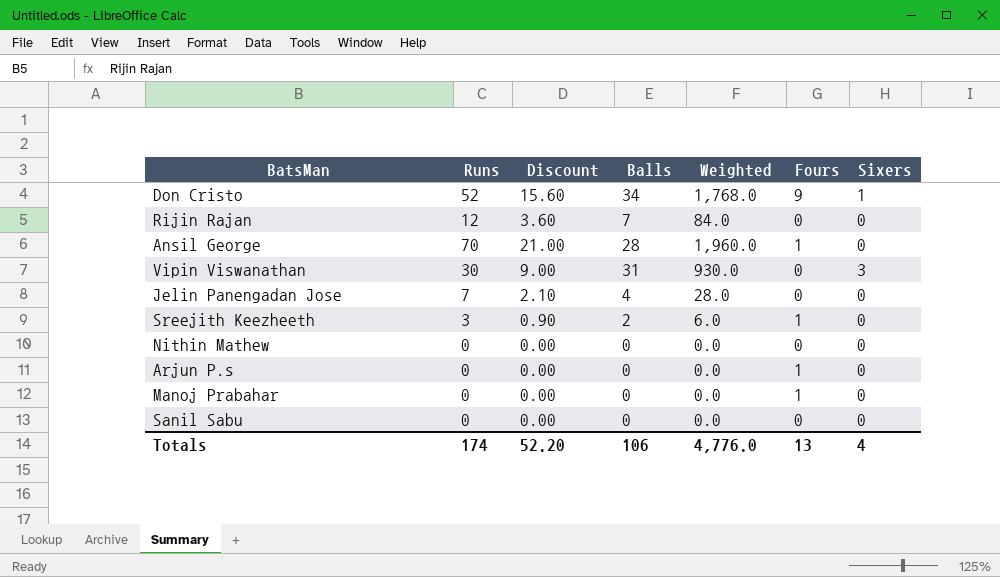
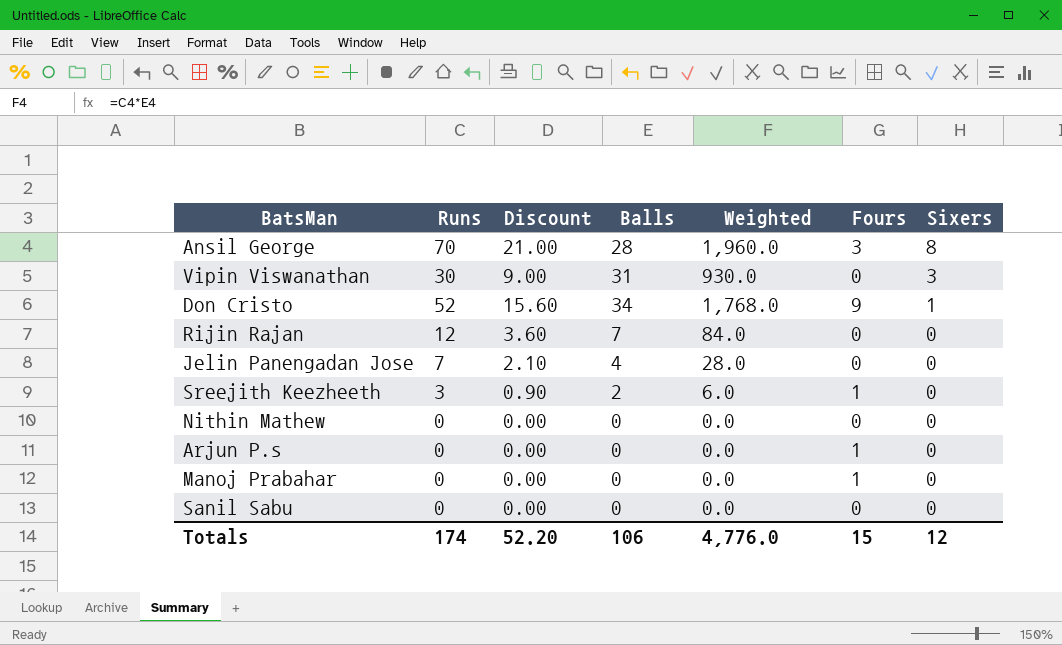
row order: none -> Sixers descending
Ansil George | Fours: 1 -> 3
Ansil George | Sixers: 0 -> 8
Totals | Fours: 13 -> 15
Totals | Sixers: 4 -> 12

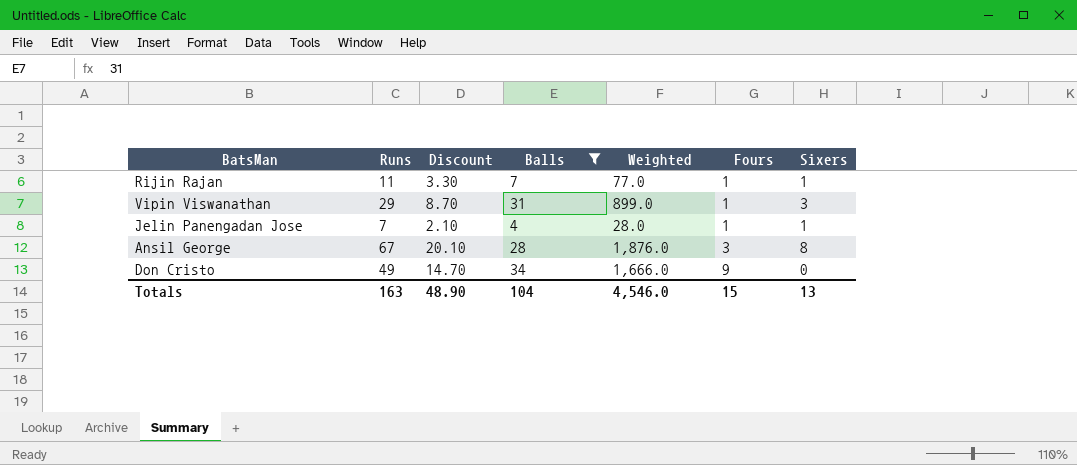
filter: none -> Balls >= 4
row order: Sixers descending -> Fours ascending
Rijin Rajan | Runs: 12 -> 11
Rijin Rajan | Discount: 3.60 -> 3.30
Rijin Rajan | Weighted: 84.0 -> 77.0
Rijin Rajan | Fours: 0 -> 1
Rijin Rajan | Sixers: 0 -> 1
Vipin Viswanathan | Runs: 30 -> 29
Vipin Viswanathan | Discount: 9.00 -> 8.70
Vipin Viswanathan | Weighted: 930.0 -> 899.0
Vipin Viswanathan | Fours: 0 -> 1
Jelin Panengadan Jose | Fours: 0 -> 1
Jelin Panengadan Jose | Sixers: 0 -> 1
Ansil George | Runs: 70 -> 67
Ansil George | Discount: 21.00 -> 20.10
Ansil George | Weighted: 1,960.0 -> 1,876.0
Don Cristo | Runs: 52 -> 49
Don Cristo | Discount: 15.60 -> 14.70
Don Cristo | Weighted: 1,768.0 -> 1,666.0
Don Cristo | Sixers: 1 -> 0
Totals | Runs: 174 -> 163
Totals | Discount: 52.20 -> 48.90
Totals | Balls: 106 -> 104
Totals | Weighted: 4,776.0 -> 4,546.0
Totals | Sixers: 12 -> 13

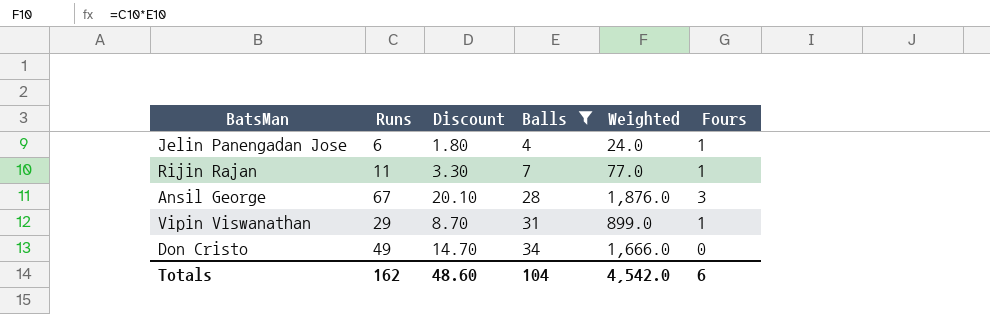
row order: Fours ascending -> Balls ascending
column Sixers | position: 7 -> none
Jelin Panengadan Jose | Runs: 7 -> 6
Jelin Panengadan Jose | Discount: 2.10 -> 1.80
Jelin Panengadan Jose | Weighted: 28.0 -> 24.0
Don Cristo | Fours: 9 -> 0
Totals | Runs: 163 -> 162
Totals | Discount: 48.90 -> 48.60
Totals | Weighted: 4,546.0 -> 4,542.0
Totals | Fours: 15 -> 6

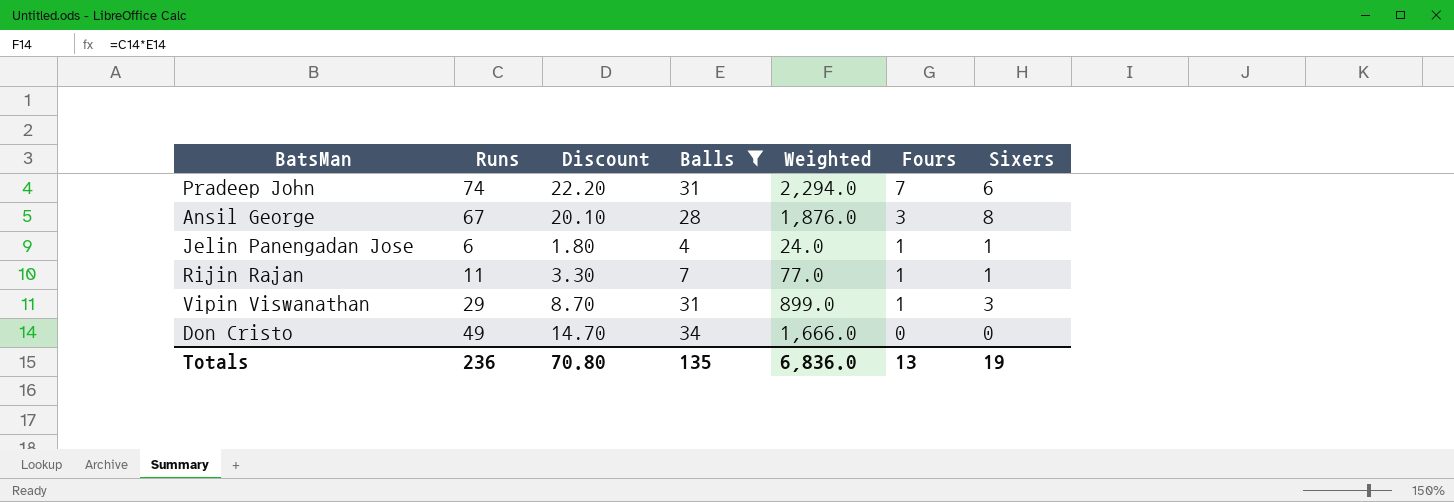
row order: Balls ascending -> Fours descending
column Sixers | position: none -> 7
row Pradeep John: none -> 74 | 22.20 | 31 | 2,294.0 | 7 | 6
Totals | Runs: 162 -> 236
Totals | Discount: 48.60 -> 70.80
Totals | Balls: 104 -> 135
Totals | Weighted: 4,542.0 -> 6,836.0
Totals | Fours: 6 -> 13

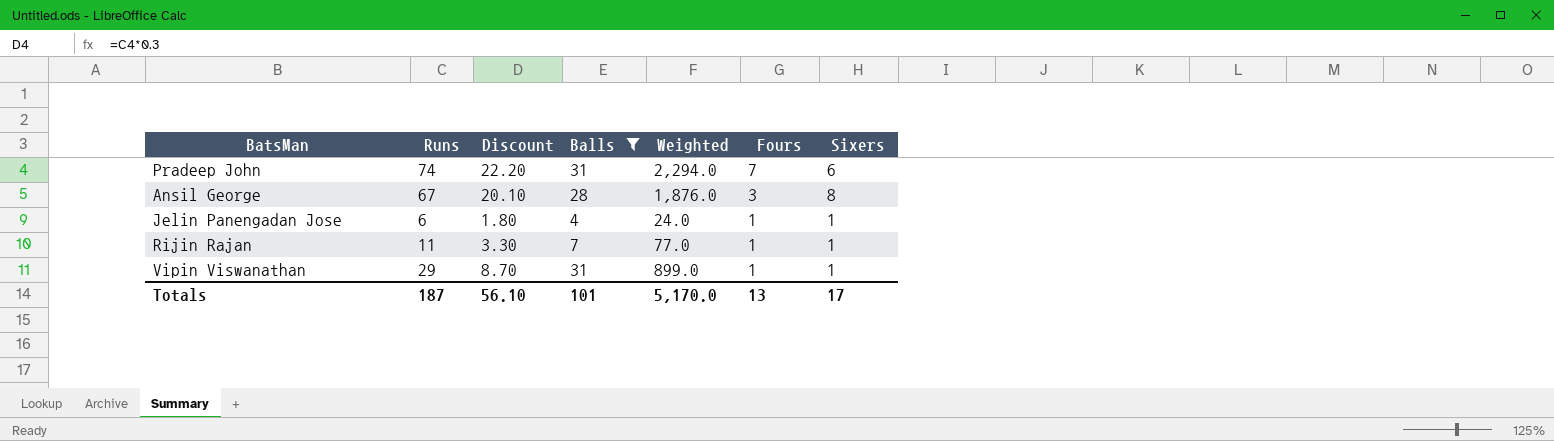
row Don Cristo: 49 | 14.70 | 34 | 1,666.0 | 0 | 0 -> none
Vipin Viswanathan | Sixers: 3 -> 1
Totals | Runs: 236 -> 187
Totals | Discount: 70.80 -> 56.10
Totals | Balls: 135 -> 101
Totals | Weighted: 6,836.0 -> 5,170.0
Totals | Sixers: 19 -> 17

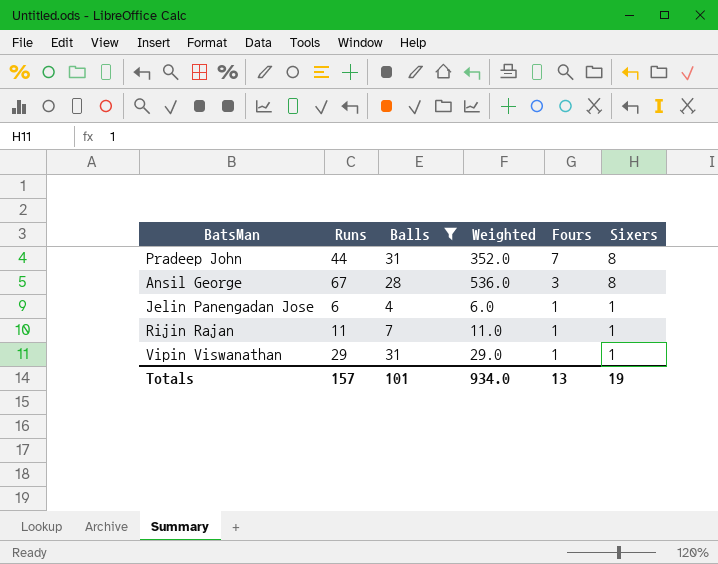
column Discount | formula: [Runs] * 0.3 -> none
column Weighted | formula: [Runs] * [Balls] -> [Runs] * [Sixers]
Pradeep John | Runs: 74 -> 44
Pradeep John | Sixers: 6 -> 8
Totals | Runs: 187 -> 157
Totals | Weighted: 5,170.0 -> 934.0
Totals | Sixers: 17 -> 19

